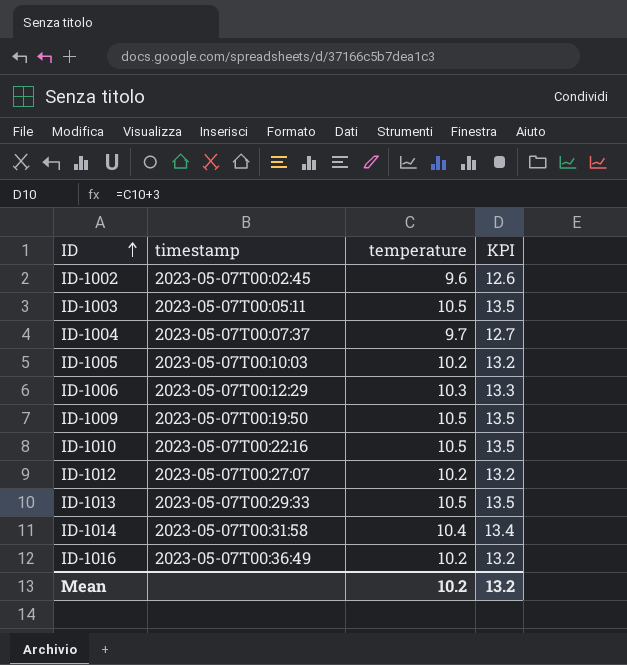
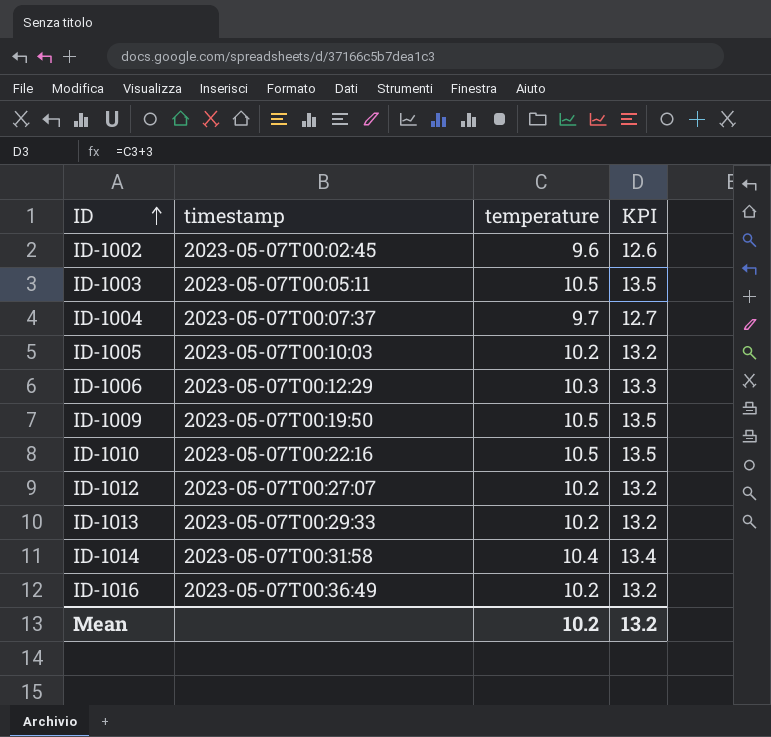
ID-1013 | temperature: 10.5 -> 10.2
ID-1013 | KPI: 13.5 -> 13.2

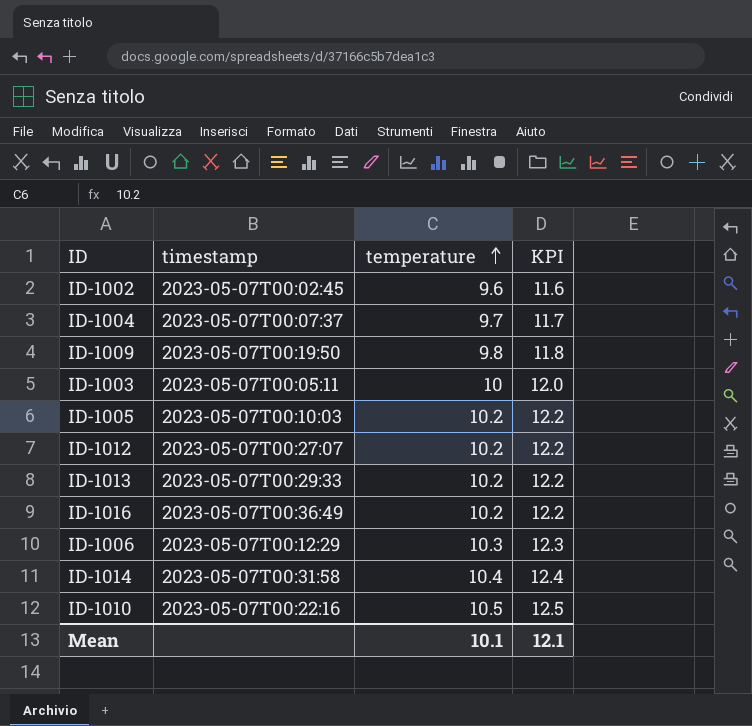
row order: ID ascending -> temperature ascending
column KPI | formula: [temperature] + 3 -> [temperature] + 2
ID-1009 | temperature: 10.5 -> 9.8
ID-1003 | temperature: 10.5 -> 10
Mean | temperature: 10.2 -> 10.1
Mean | KPI: 13.2 -> 12.1

